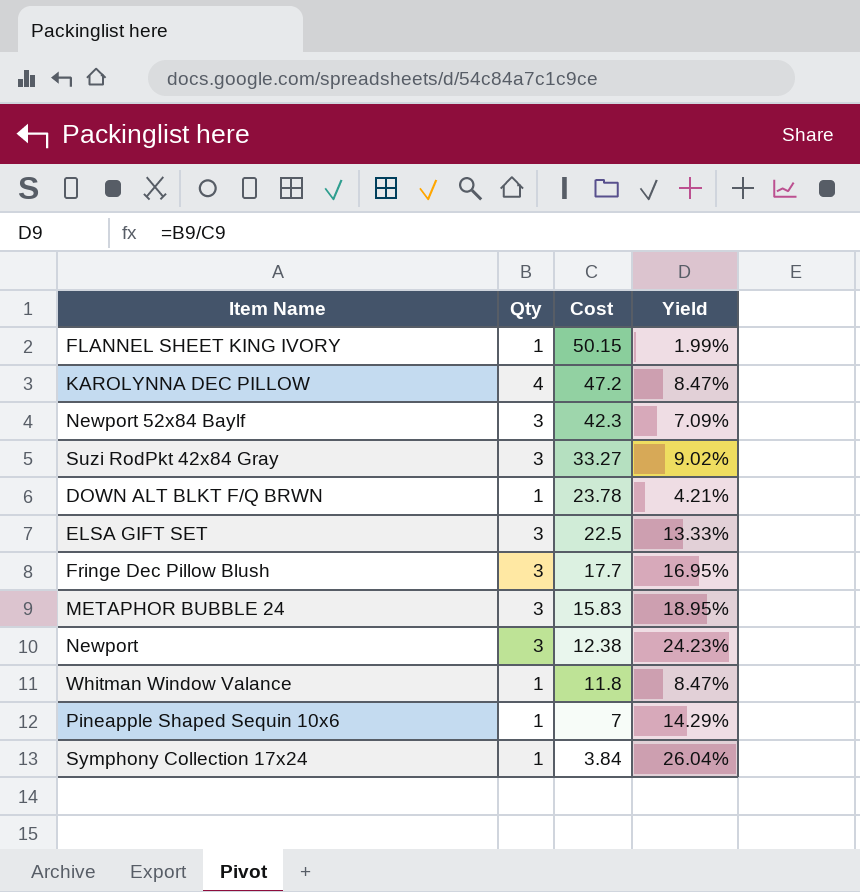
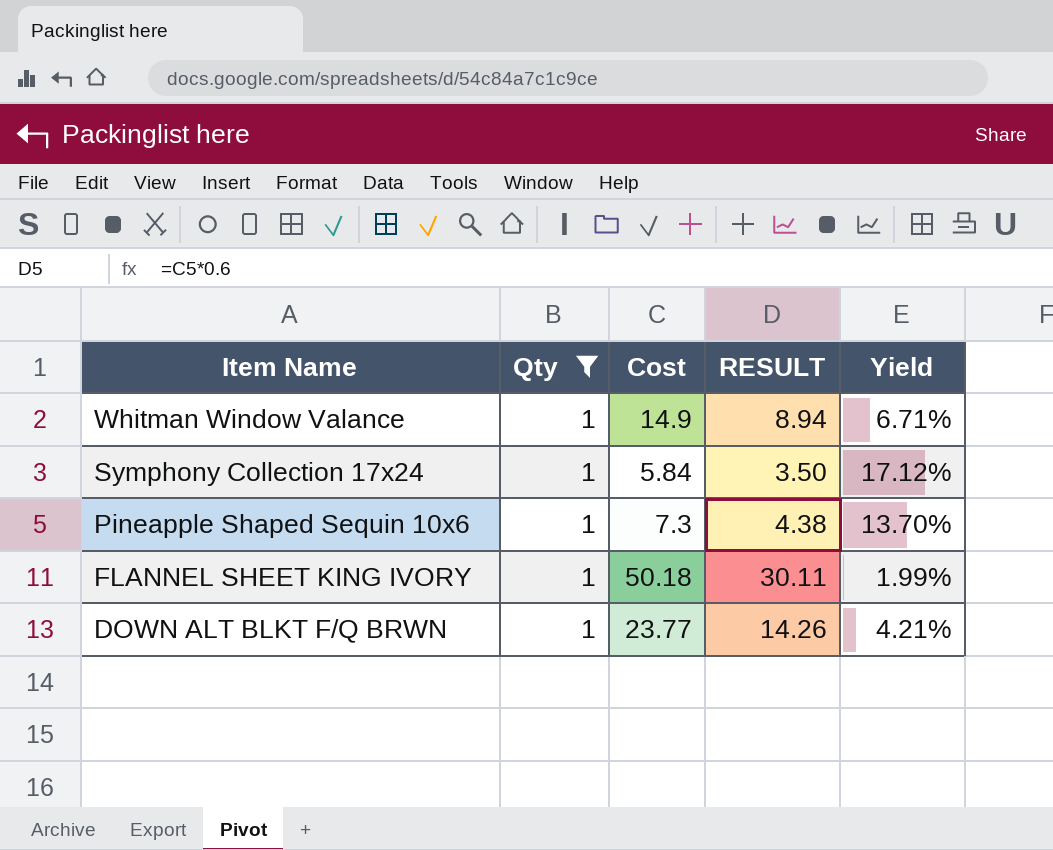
filter: none -> Qty = 1
row order: Cost descending -> Item Name descending
column RESULT | formula: none -> [Cost] * 0.6
Whitman Window Valance | Cost: 11.8 -> 14.9
Whitman Window Valance | Yield: 8.47% -> 6.71%
Symphony Collection 17x24 | Cost: 3.84 -> 5.84
Symphony Collection 17x24 | Yield: 26.04% -> 17.12%
Pineapple Shaped Sequin 10x6 | Cost: 7 -> 7.3
Pineapple Shaped Sequin 10x6 | Yield: 14.29% -> 13.70%
FLANNEL SHEET KING IVORY | Cost: 50.15 -> 50.18
DOWN ALT BLKT F/Q BRWN | Cost: 23.78 -> 23.77

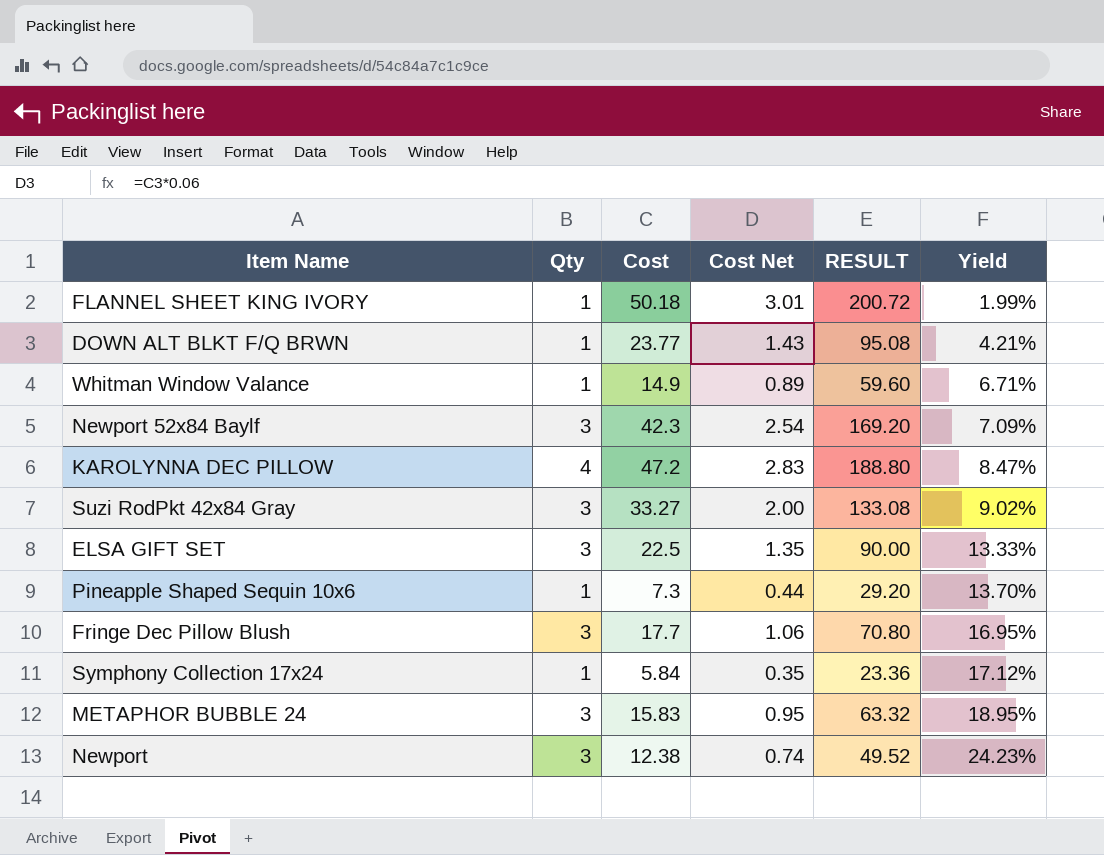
filter: Qty = 1 -> none
row order: Item Name descending -> Yield ascending
column Cost Net | formula: none -> [Cost] * 0.06
column RESULT | formula: [Cost] * 0.6 -> [Cost] * 4

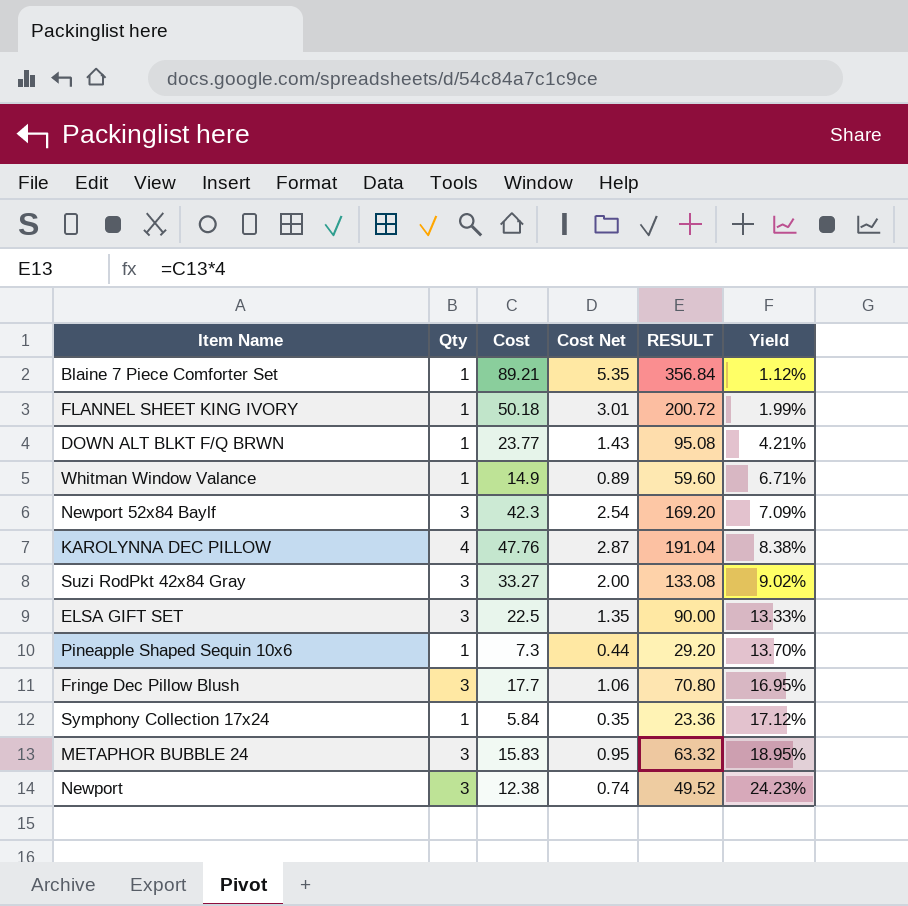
row Blaine 7 Piece Comforter Set: none -> 1 | 89.21 | 5.35 | 356.84 | 1.12%
KAROLYNNA DEC PILLOW | Cost: 47.2 -> 47.76
KAROLYNNA DEC PILLOW | Cost Net: 2.83 -> 2.87
KAROLYNNA DEC PILLOW | RESULT: 188.80 -> 191.04
KAROLYNNA DEC PILLOW | Yield: 8.47% -> 8.38%

